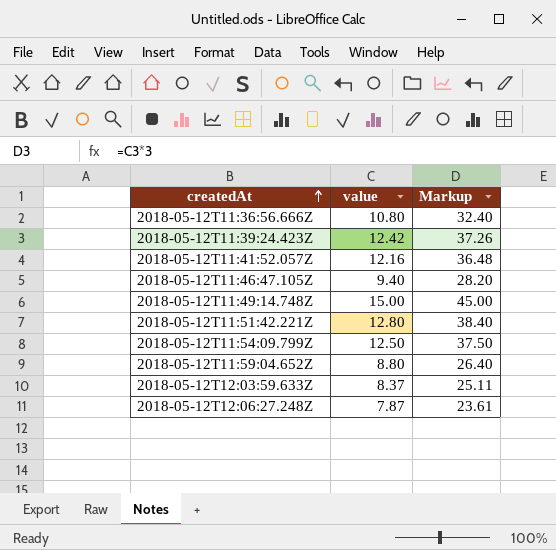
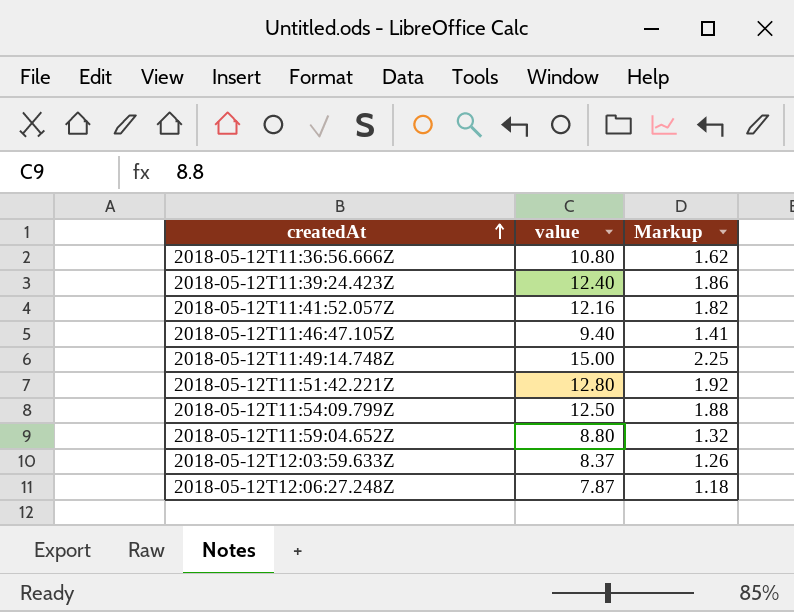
column Markup | formula: [value] * 3 -> [value] * 0.15
2018-05-12T11:39:24.423Z | value: 12.42 -> 12.40

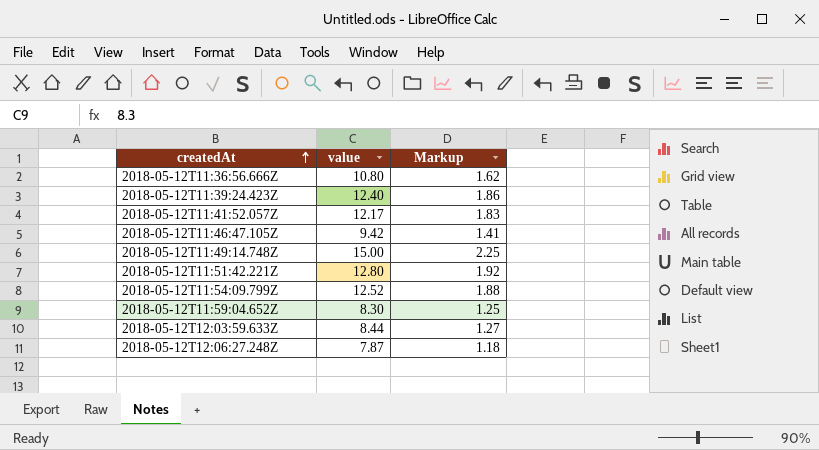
2018-05-12T11:41:52.057Z | value: 12.16 -> 12.17
2018-05-12T11:41:52.057Z | Markup: 1.82 -> 1.83
2018-05-12T11:46:47.105Z | value: 9.40 -> 9.42
2018-05-12T11:54:09.799Z | value: 12.50 -> 12.52
2018-05-12T11:59:04.652Z | value: 8.80 -> 8.30
2018-05-12T11:59:04.652Z | Markup: 1.32 -> 1.25
2018-05-12T12:03:59.633Z | value: 8.37 -> 8.44
2018-05-12T12:03:59.633Z | Markup: 1.26 -> 1.27

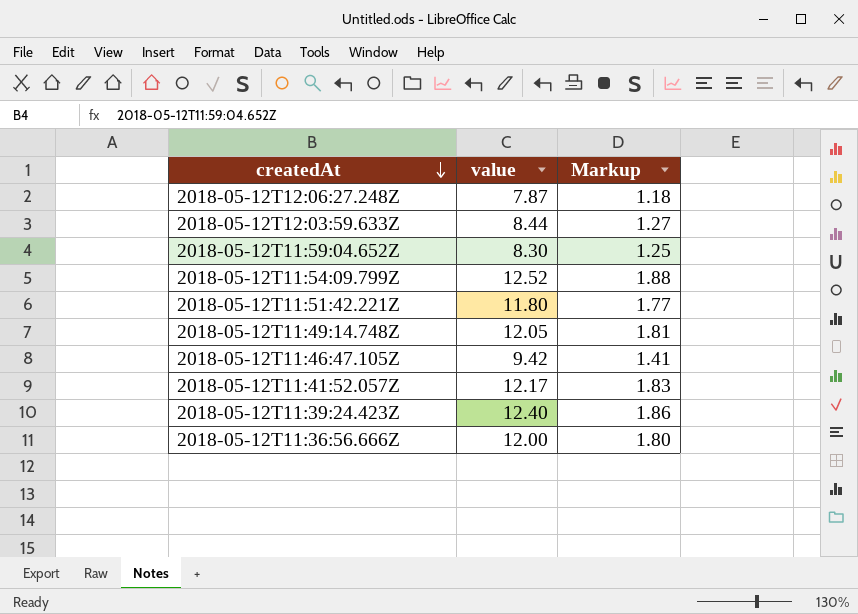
row order: createdAt ascending -> createdAt descending
2018-05-12T11:51:42.221Z | value: 12.80 -> 11.80
2018-05-12T11:51:42.221Z | Markup: 1.92 -> 1.77
2018-05-12T11:49:14.748Z | value: 15.00 -> 12.05
2018-05-12T11:49:14.748Z | Markup: 2.25 -> 1.81
2018-05-12T11:36:56.666Z | value: 10.80 -> 12.00
2018-05-12T11:36:56.666Z | Markup: 1.62 -> 1.80

